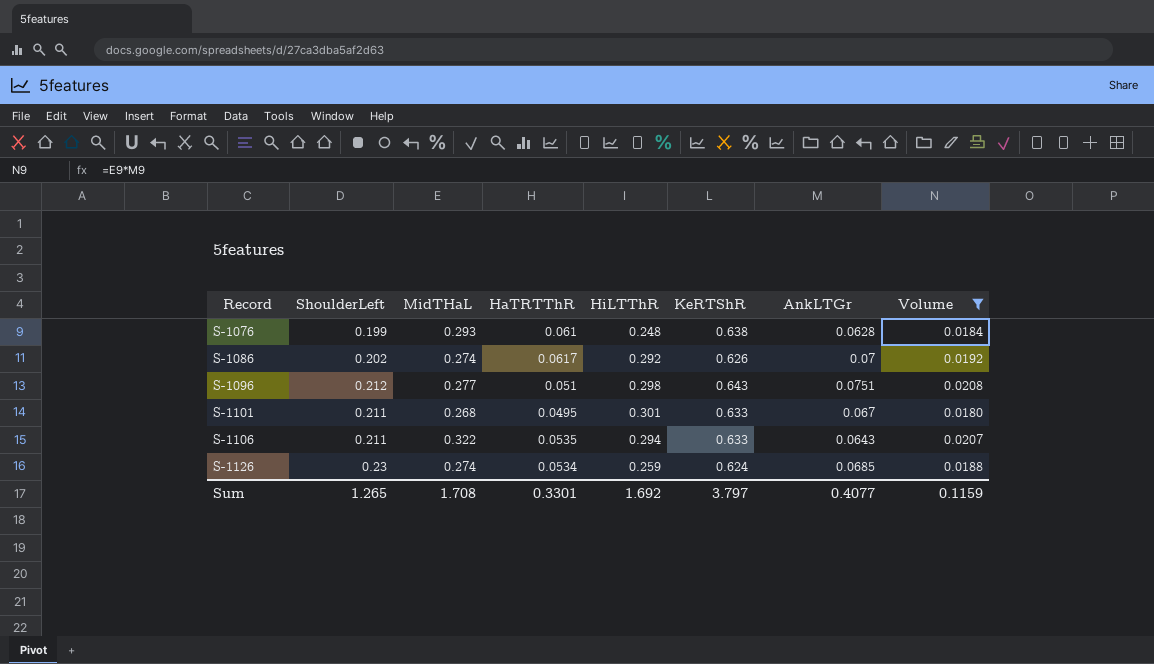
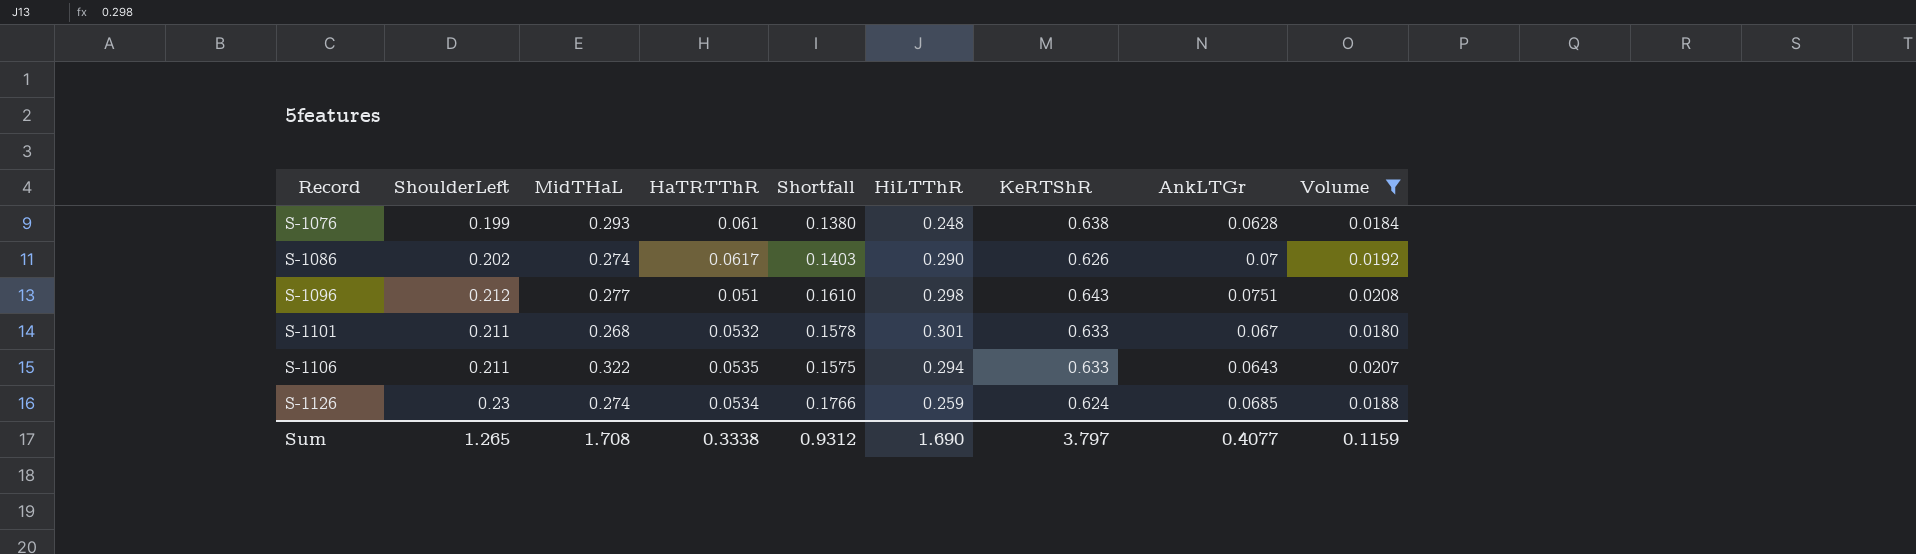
column Shortfall | formula: none -> [ShoulderLeft] - [HaTRTThR]
S-1086 | HiLTThR: 0.292 -> 0.290
S-1101 | HaTRTThR: 0.0495 -> 0.0532
Sum | HaTRTThR: 0.3301 -> 0.3338
Sum | HiLTThR: 1.692 -> 1.690

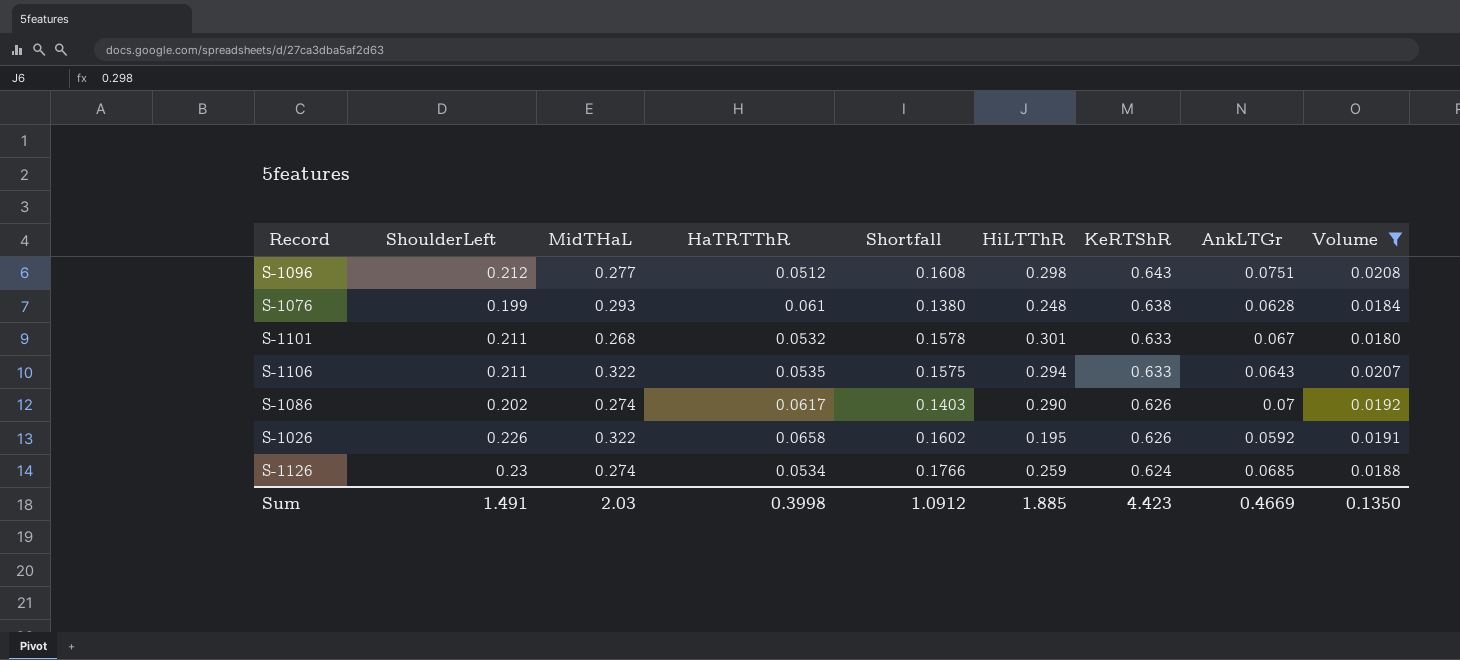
row order: Record ascending -> KeRTShR descending
S-1096 | HaTRTThR: 0.051 -> 0.0512
S-1096 | Shortfall: 0.1610 -> 0.1608
row S-1026: none -> 0.226 | 0.322 | 0.0658 | 0.1602 | 0.195 | 0.626 | 0.0592 | 0.0191
Sum | ShoulderLeft: 1.265 -> 1.491
Sum | MidTHaL: 1.708 -> 2.03
Sum | HaTRTThR: 0.3338 -> 0.3998
Sum | Shortfall: 0.9312 -> 1.0912
Sum | HiLTThR: 1.690 -> 1.885
Sum | KeRTShR: 3.797 -> 4.423
Sum | AnkLTGr: 0.4077 -> 0.4669
Sum | Volume: 0.1159 -> 0.1350

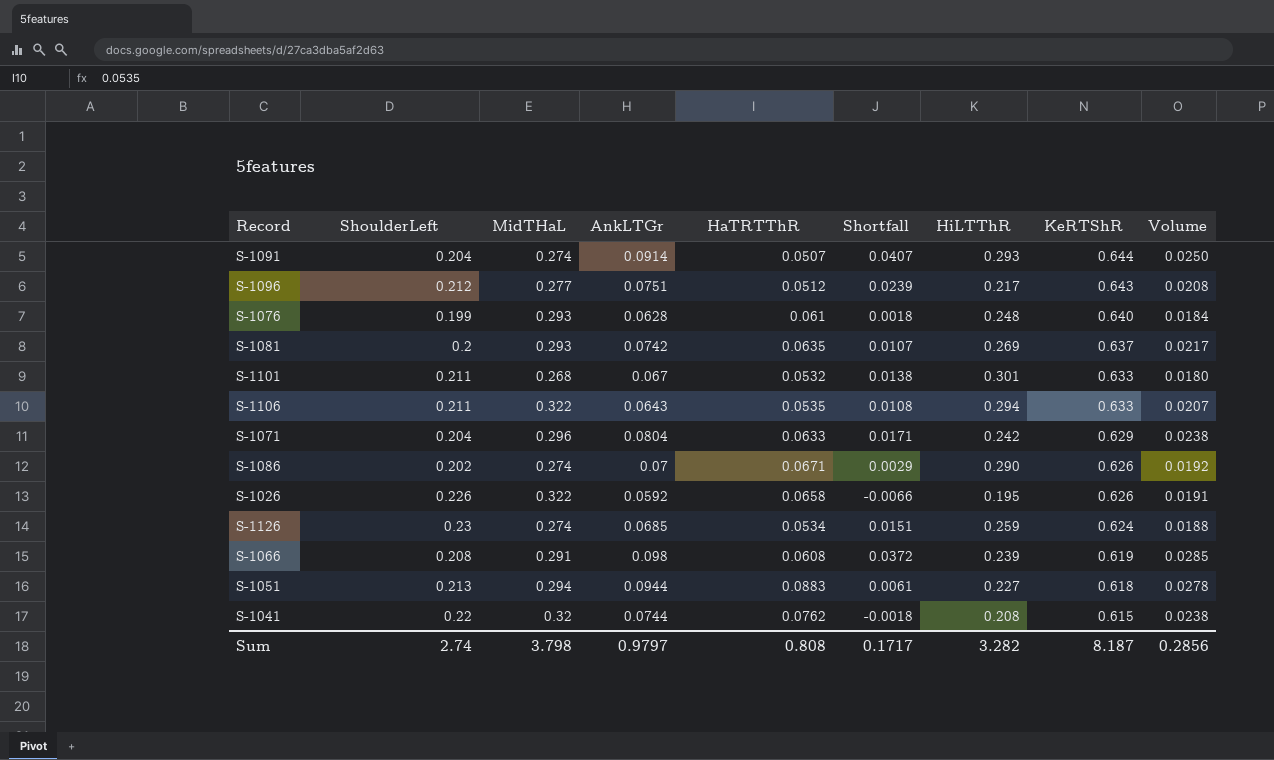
filter: Volume <= 0.0208 -> none
column AnkLTGr | position: 8 -> 4
column Shortfall | formula: [ShoulderLeft] - [HaTRTThR] -> [AnkLTGr] - [HaTRTThR]
S-1096 | HiLTThR: 0.298 -> 0.217
S-1076 | KeRTShR: 0.638 -> 0.640
S-1086 | HaTRTThR: 0.0617 -> 0.0671
Sum | ShoulderLeft: 1.491 -> 2.74
Sum | MidTHaL: 2.03 -> 3.798
Sum | AnkLTGr: 0.4669 -> 0.9797
Sum | HaTRTThR: 0.3998 -> 0.808
Sum | Shortfall: 1.0912 -> 0.1717
Sum | HiLTThR: 1.885 -> 3.282
Sum | KeRTShR: 4.423 -> 8.187
Sum | Volume: 0.1350 -> 0.2856

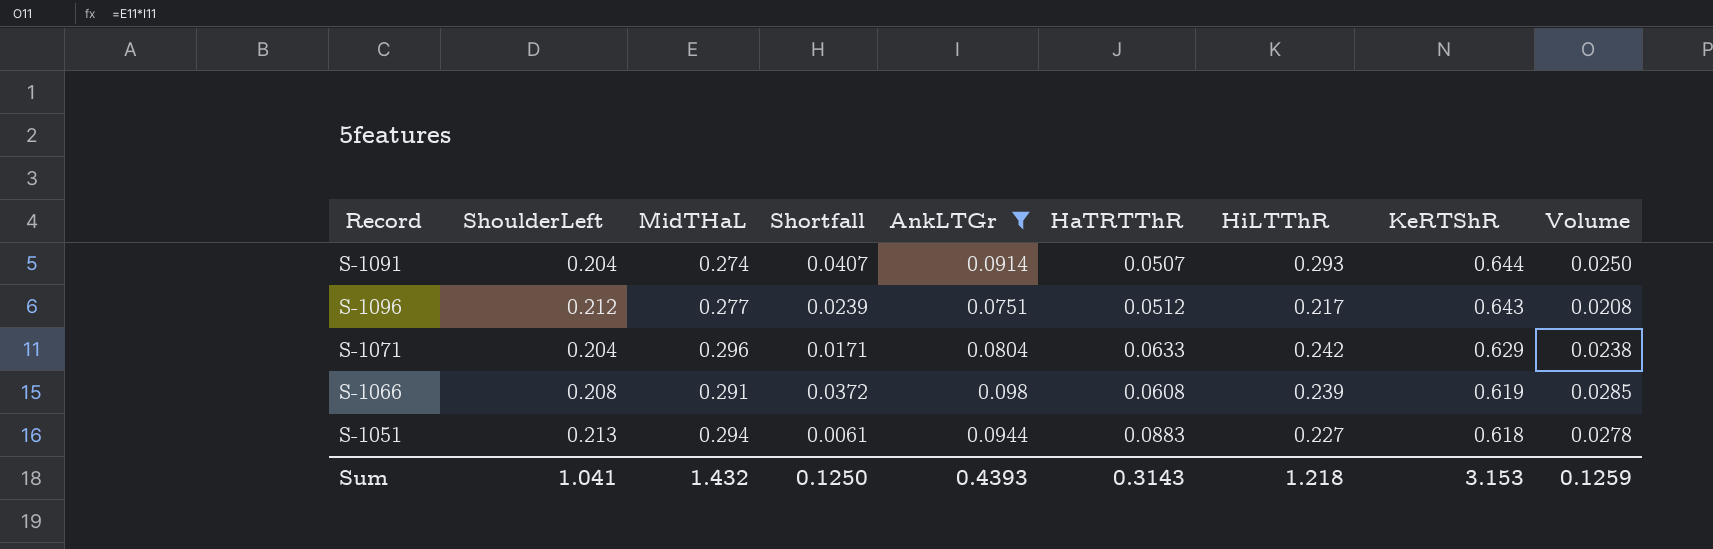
filter: none -> AnkLTGr >= 0.0751
column Shortfall | position: 6 -> 4
Sum | ShoulderLeft: 2.74 -> 1.041
Sum | MidTHaL: 3.798 -> 1.432
Sum | Shortfall: 0.1717 -> 0.1250
Sum | AnkLTGr: 0.9797 -> 0.4393
Sum | HaTRTThR: 0.808 -> 0.3143
Sum | HiLTThR: 3.282 -> 1.218
Sum | KeRTShR: 8.187 -> 3.153
Sum | Volume: 0.2856 -> 0.1259

